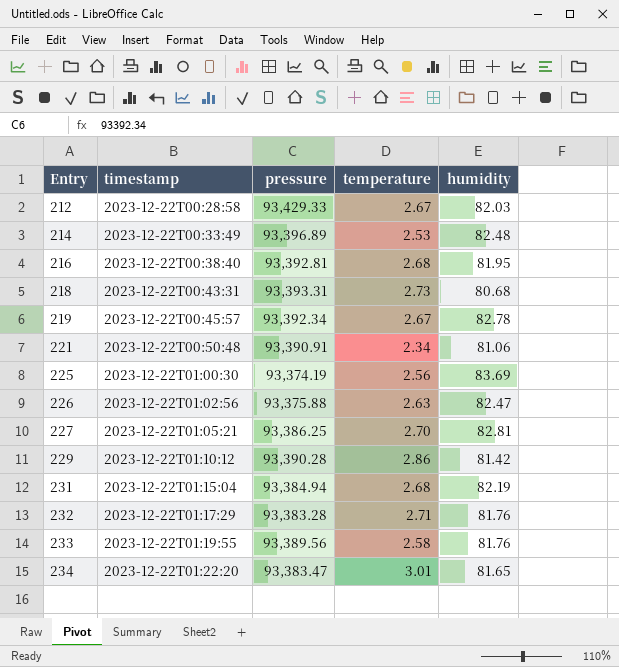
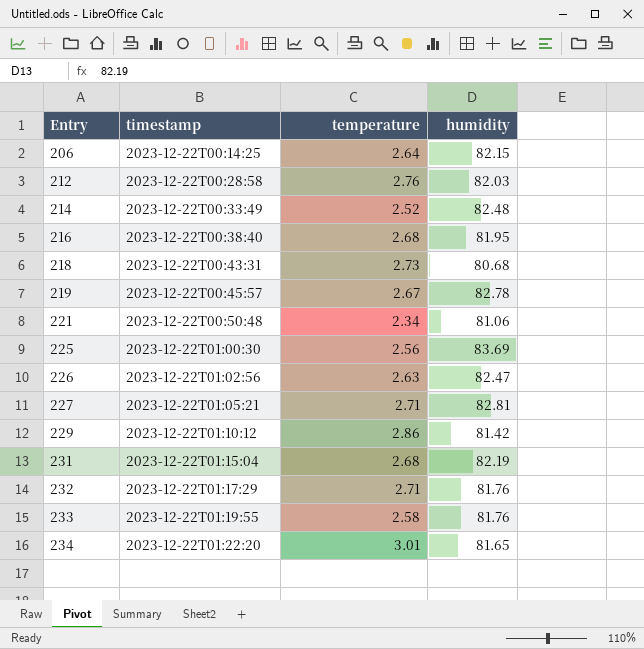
column pressure | position: 3 -> none
row 206: none -> 2023-12-22T00:14:25 | 2.64 | 82.15
212 | temperature: 2.67 -> 2.76
214 | temperature: 2.53 -> 2.52
227 | temperature: 2.70 -> 2.71

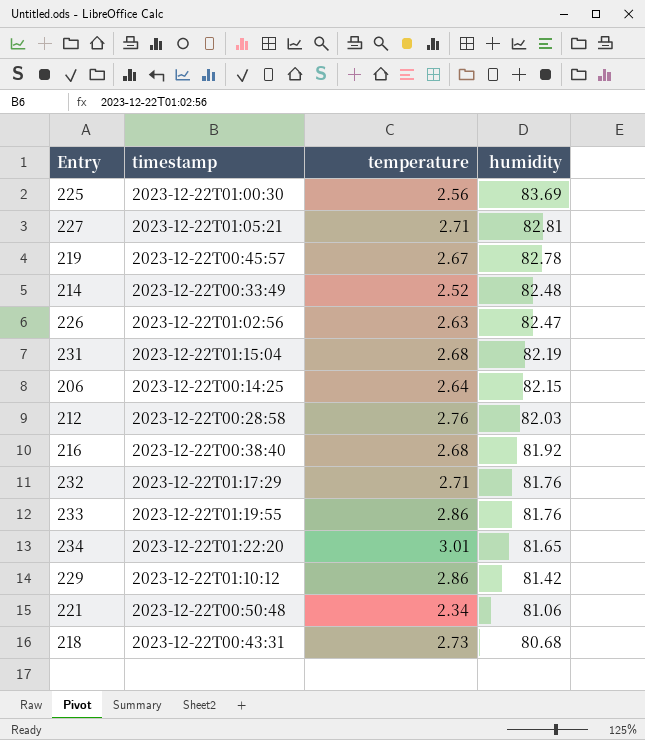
row order: Entry ascending -> humidity descending
216 | humidity: 81.95 -> 81.92
233 | temperature: 2.58 -> 2.86

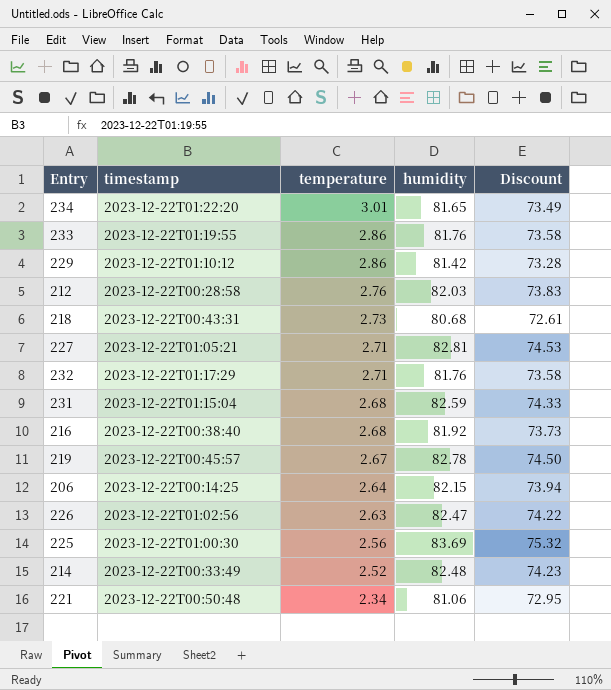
row order: humidity descending -> temperature descending
column Discount | formula: none -> [humidity] * 0.9
231 | humidity: 82.19 -> 82.59

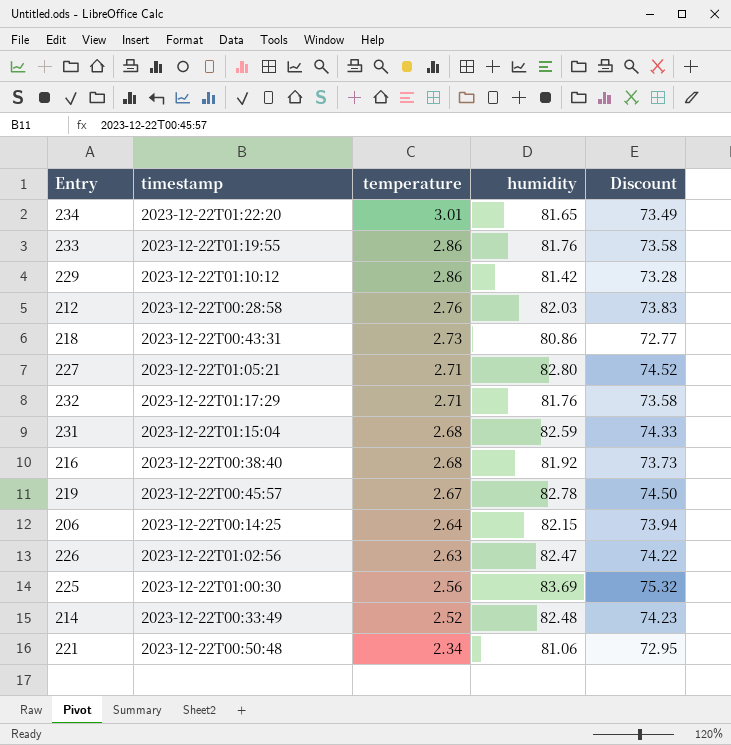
218 | humidity: 80.68 -> 80.86
218 | Discount: 72.61 -> 72.77
227 | humidity: 82.81 -> 82.80
227 | Discount: 74.53 -> 74.52

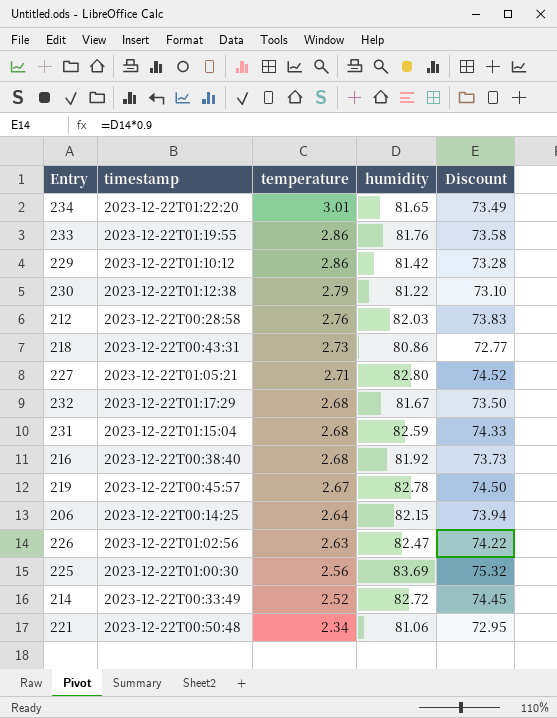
row 230: none -> 2023-12-22T01:12:38 | 2.79 | 81.22 | 73.10
232 | temperature: 2.71 -> 2.68
232 | humidity: 81.76 -> 81.67
232 | Discount: 73.58 -> 73.50
214 | humidity: 82.48 -> 82.72
214 | Discount: 74.23 -> 74.45

